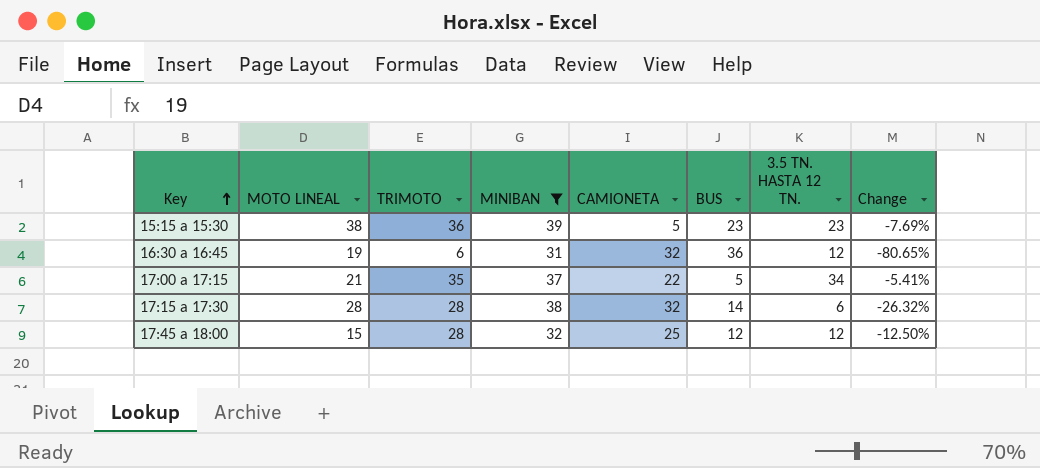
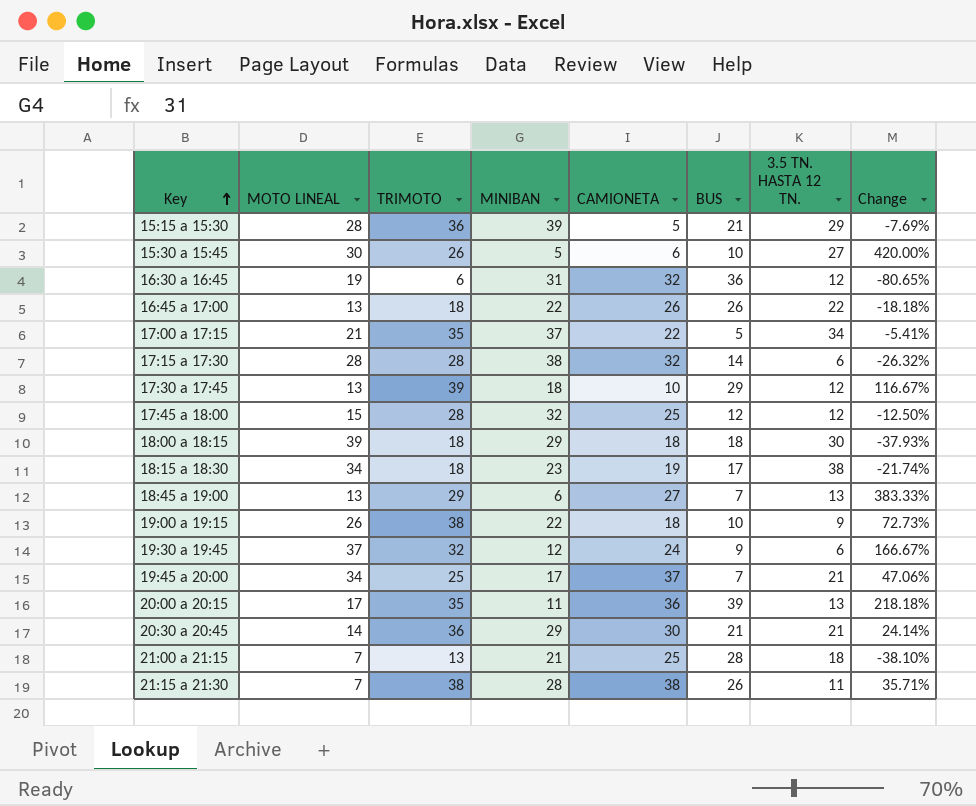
filter: MINIBAN >= 31 -> none
15:15 a 15:30 | MOTO LINEAL: 38 -> 28
15:15 a 15:30 | BUS: 23 -> 21
15:15 a 15:30 | 3.5 TN. HASTA 12 TN.: 23 -> 29

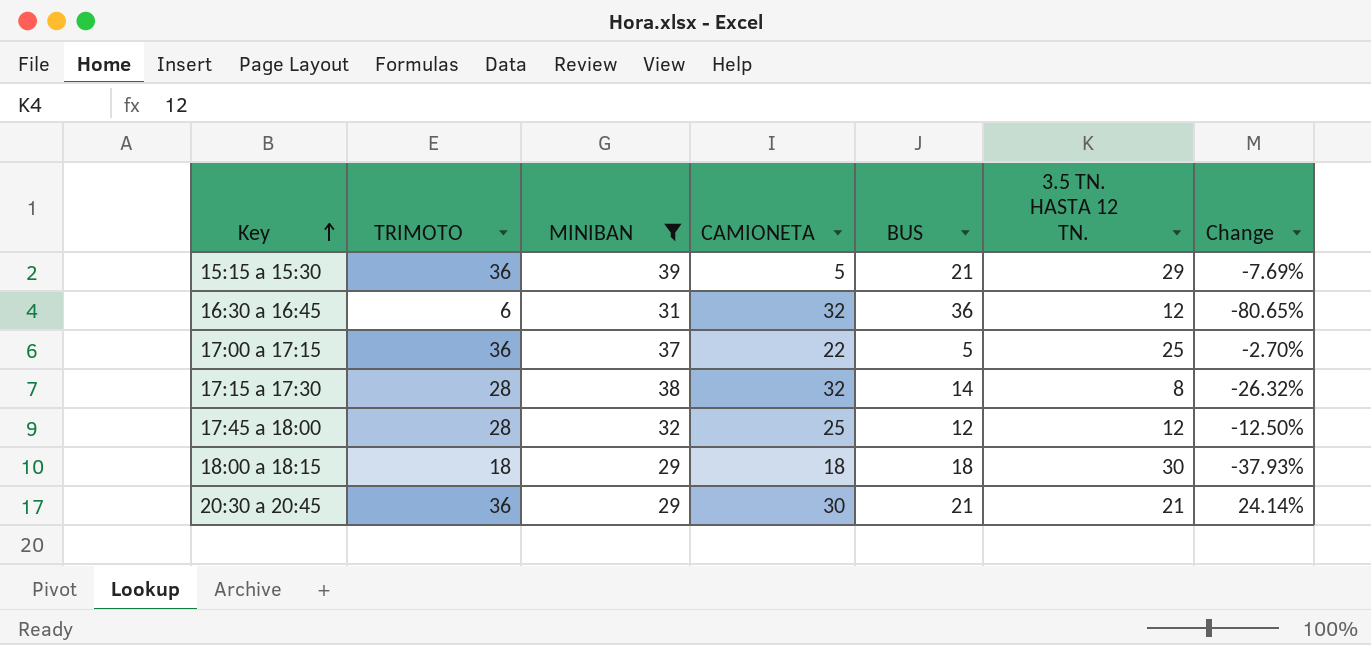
filter: none -> MINIBAN >= 29
column MOTO LINEAL | position: 2 -> none
17:00 a 17:15 | TRIMOTO: 35 -> 36
17:00 a 17:15 | 3.5 TN. HASTA 12 TN.: 34 -> 25
17:00 a 17:15 | Change: -5.41% -> -2.70%
17:15 a 17:30 | 3.5 TN. HASTA 12 TN.: 6 -> 8

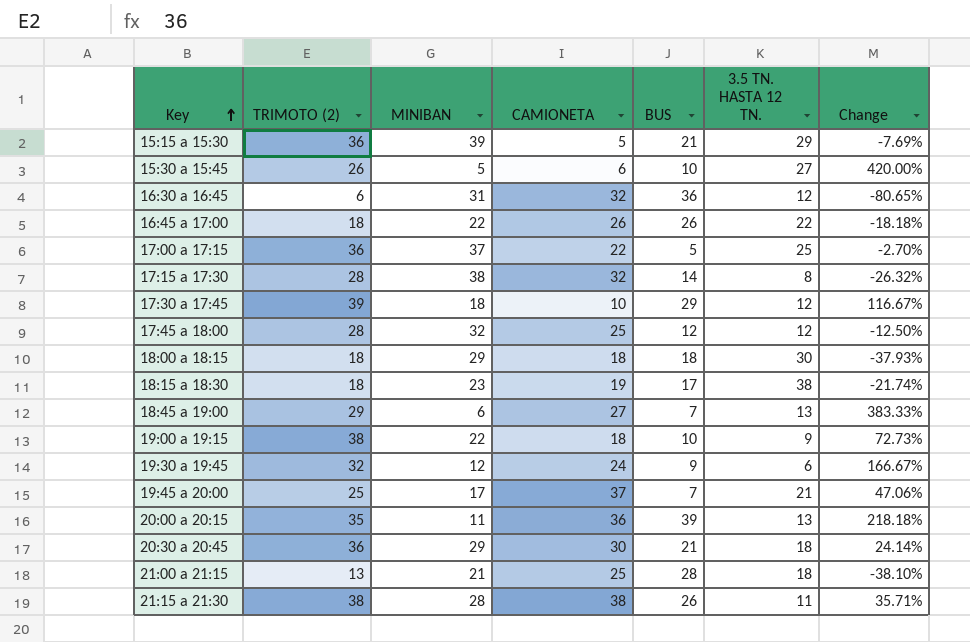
filter: MINIBAN >= 29 -> none
column name: TRIMOTO -> TRIMOTO (2)
20:30 a 20:45 | 3.5 TN. HASTA 12 TN.: 21 -> 18

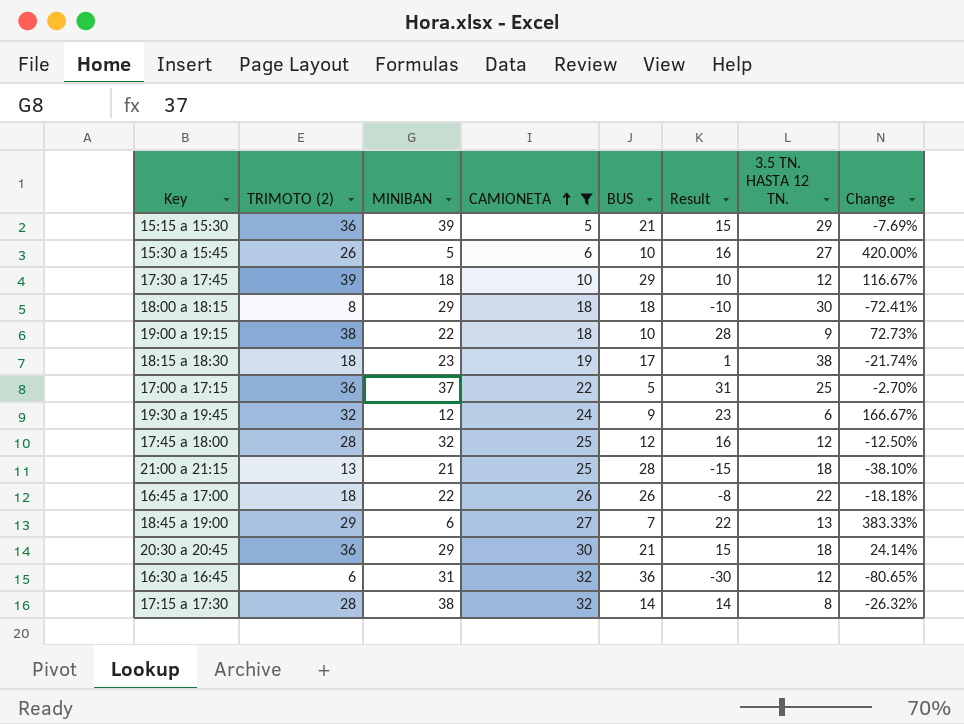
filter: none -> CAMIONETA <= 32
row order: Key ascending -> CAMIONETA ascending
column Result | formula: none -> [TRIMOTO (2)] - [BUS]
18:00 a 18:15 | TRIMOTO (2): 18 -> 8
18:00 a 18:15 | Change: -37.93% -> -72.41%

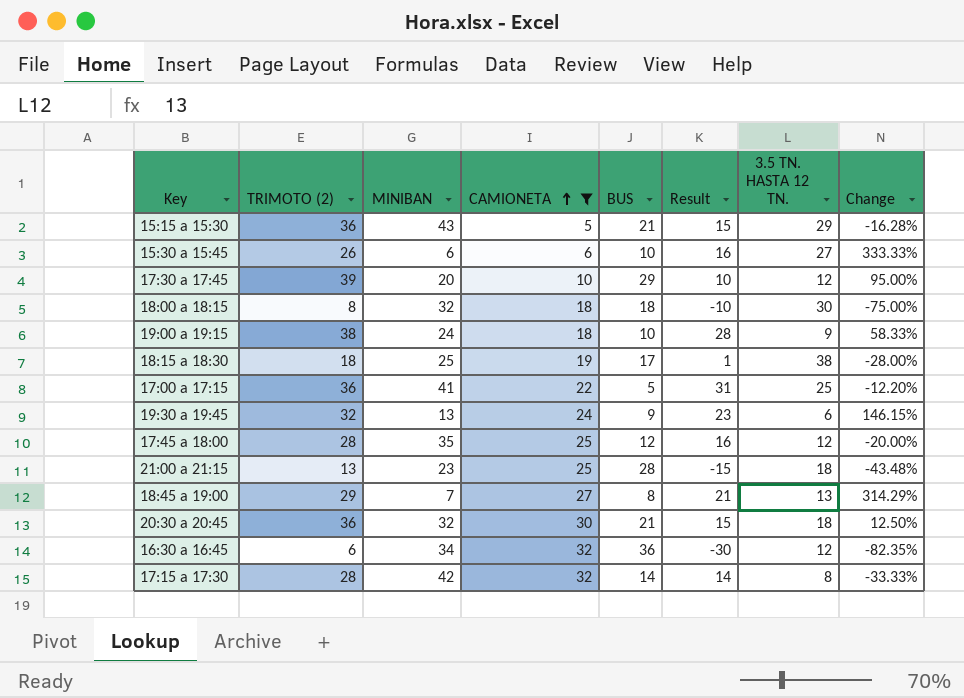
row 16:45 a 17:00: 18 | 22 | 26 | 26 | -8 | 22 | -18.18% -> none
15:15 a 15:30 | MINIBAN: 39 -> 43
15:15 a 15:30 | Change: -7.69% -> -16.28%
15:30 a 15:45 | MINIBAN: 5 -> 6
15:30 a 15:45 | Change: 420.00% -> 333.33%
17:30 a 17:45 | MINIBAN: 18 -> 20
17:30 a 17:45 | Change: 116.67% -> 95.00%
18:00 a 18:15 | MINIBAN: 29 -> 32
18:00 a 18:15 | Change: -72.41% -> -75.00%
19:00 a 19:15 | MINIBAN: 22 -> 24
19:00 a 19:15 | Change: 72.73% -> 58.33%
18:15 a 18:30 | MINIBAN: 23 -> 25
18:15 a 18:30 | Change: -21.74% -> -28.00%
17:00 a 17:15 | MINIBAN: 37 -> 41
17:00 a 17:15 | Change: -2.70% -> -12.20%
19:30 a 19:45 | MINIBAN: 12 -> 13
19:30 a 19:45 | Change: 166.67% -> 146.15%
17:45 a 18:00 | MINIBAN: 32 -> 35
17:45 a 18:00 | Change: -12.50% -> -20.00%
21:00 a 21:15 | MINIBAN: 21 -> 23
21:00 a 21:15 | Change: -38.10% -> -43.48%
18:45 a 19:00 | MINIBAN: 6 -> 7
18:45 a 19:00 | BUS: 7 -> 8
18:45 a 19:00 | Result: 22 -> 21
18:45 a 19:00 | Change: 383.33% -> 314.29%
20:30 a 20:45 | MINIBAN: 29 -> 32
20:30 a 20:45 | Change: 24.14% -> 12.50%
16:30 a 16:45 | MINIBAN: 31 -> 34
16:30 a 16:45 | Change: -80.65% -> -82.35%
17:15 a 17:30 | MINIBAN: 38 -> 42
17:15 a 17:30 | Change: -26.32% -> -33.33%

